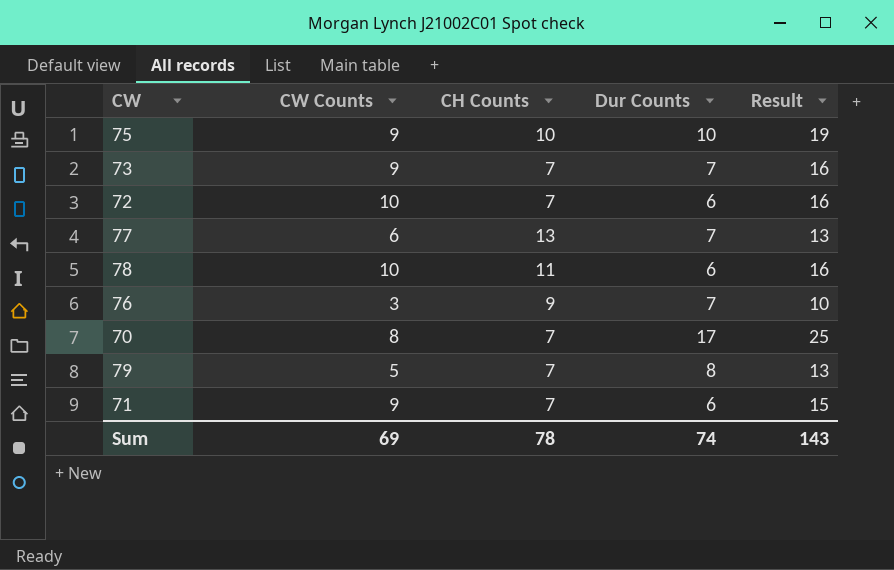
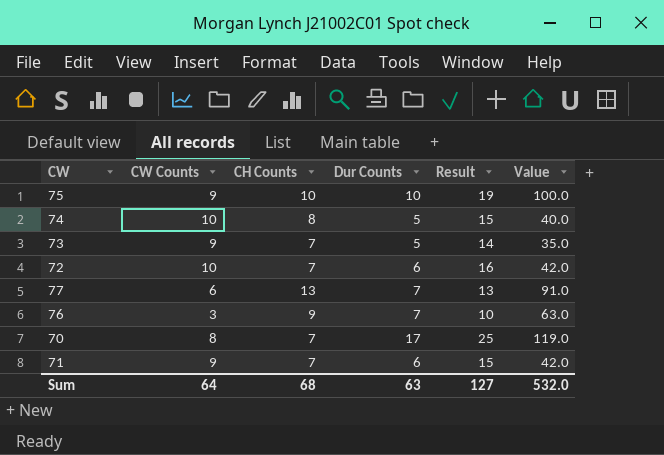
column Value | formula: none -> [CH Counts] * [Dur Counts]
row 78: 10 | 11 | 6 | 16 -> none
row 79: 5 | 7 | 8 | 13 -> none
row 74: none -> 10 | 8 | 5 | 15 | 40.0
73 | Dur Counts: 7 -> 5
73 | Result: 16 -> 14
Sum | CW Counts: 69 -> 64
Sum | CH Counts: 78 -> 68
Sum | Dur Counts: 74 -> 63
Sum | Result: 143 -> 127

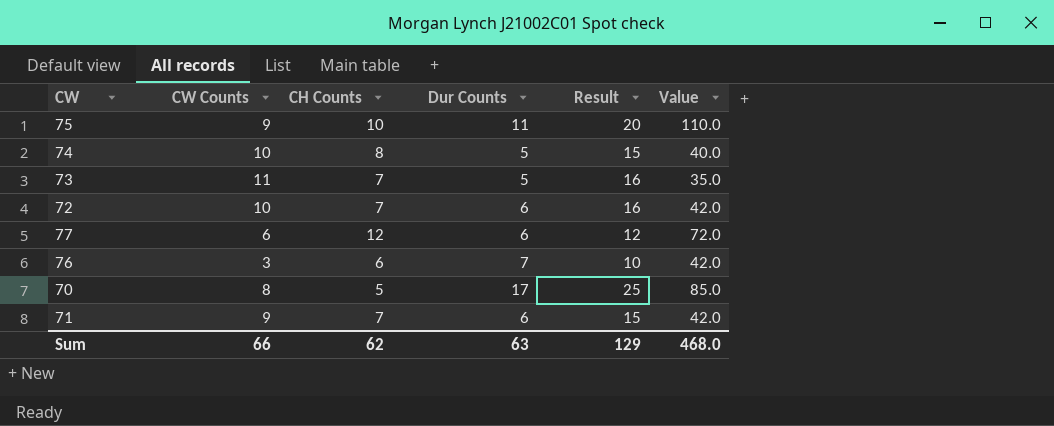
75 | Dur Counts: 10 -> 11
75 | Result: 19 -> 20
75 | Value: 100.0 -> 110.0
73 | CW Counts: 9 -> 11
73 | Result: 14 -> 16
77 | CH Counts: 13 -> 12
77 | Dur Counts: 7 -> 6
77 | Result: 13 -> 12
77 | Value: 91.0 -> 72.0
76 | CH Counts: 9 -> 6
76 | Value: 63.0 -> 42.0
70 | CH Counts: 7 -> 5
70 | Value: 119.0 -> 85.0
Sum | CW Counts: 64 -> 66
Sum | CH Counts: 68 -> 62
Sum | Result: 127 -> 129
Sum | Value: 532.0 -> 468.0

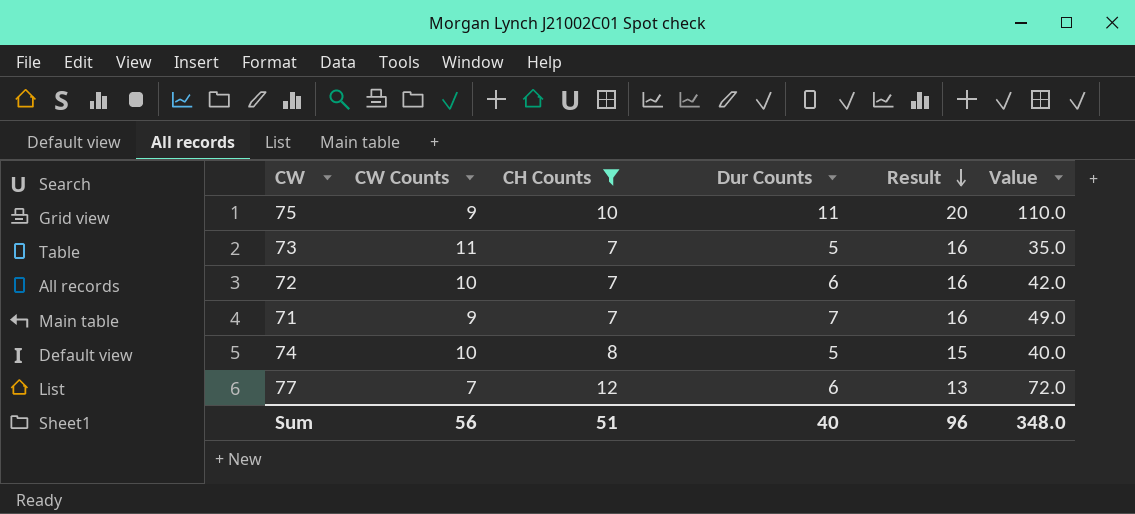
filter: none -> CH Counts >= 7
row order: none -> Result descending
71 | Dur Counts: 6 -> 7
71 | Result: 15 -> 16
71 | Value: 42.0 -> 49.0
77 | CW Counts: 6 -> 7
77 | Result: 12 -> 13
Sum | CW Counts: 66 -> 56
Sum | CH Counts: 62 -> 51
Sum | Dur Counts: 63 -> 40
Sum | Result: 129 -> 96
Sum | Value: 468.0 -> 348.0

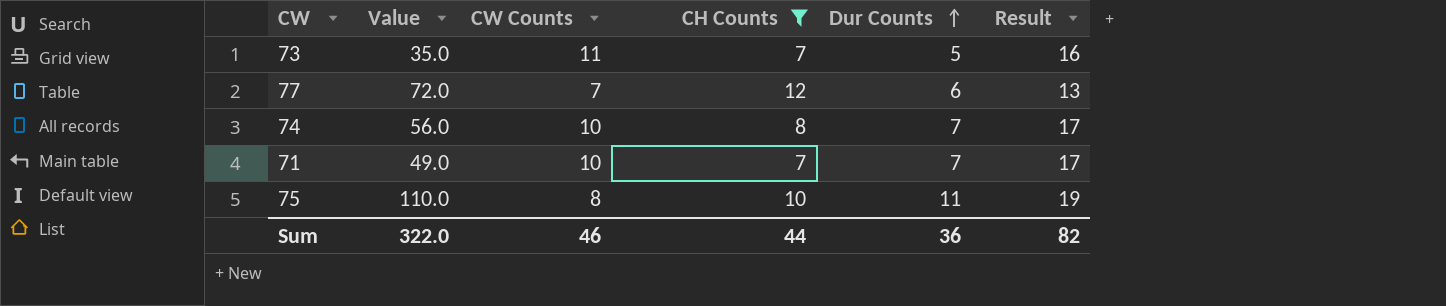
row order: Result descending -> Dur Counts ascending
column Value | position: 6 -> 2
row 72: 10 | 7 | 6 | 16 | 42.0 -> none
74 | Value: 40.0 -> 56.0
74 | Dur Counts: 5 -> 7
74 | Result: 15 -> 17
71 | CW Counts: 9 -> 10
71 | Result: 16 -> 17
75 | CW Counts: 9 -> 8
75 | Result: 20 -> 19
Sum | Value: 348.0 -> 322.0
Sum | CW Counts: 56 -> 46
Sum | CH Counts: 51 -> 44
Sum | Dur Counts: 40 -> 36
Sum | Result: 96 -> 82

